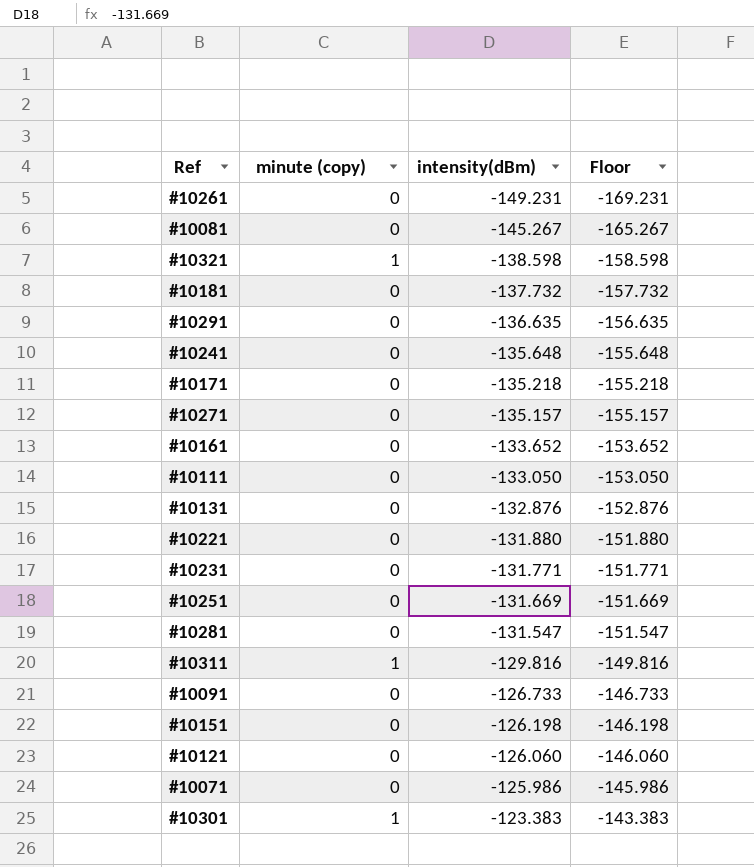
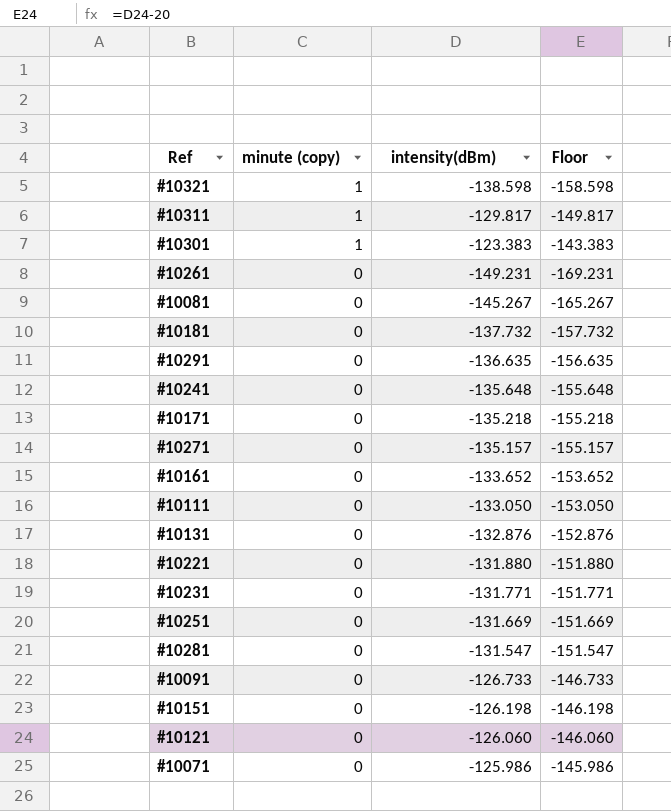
row order: intensity(dBm) ascending -> minute (copy) descending
#10311 | intensity(dBm): -129.816 -> -129.817
#10311 | Floor: -149.816 -> -149.817

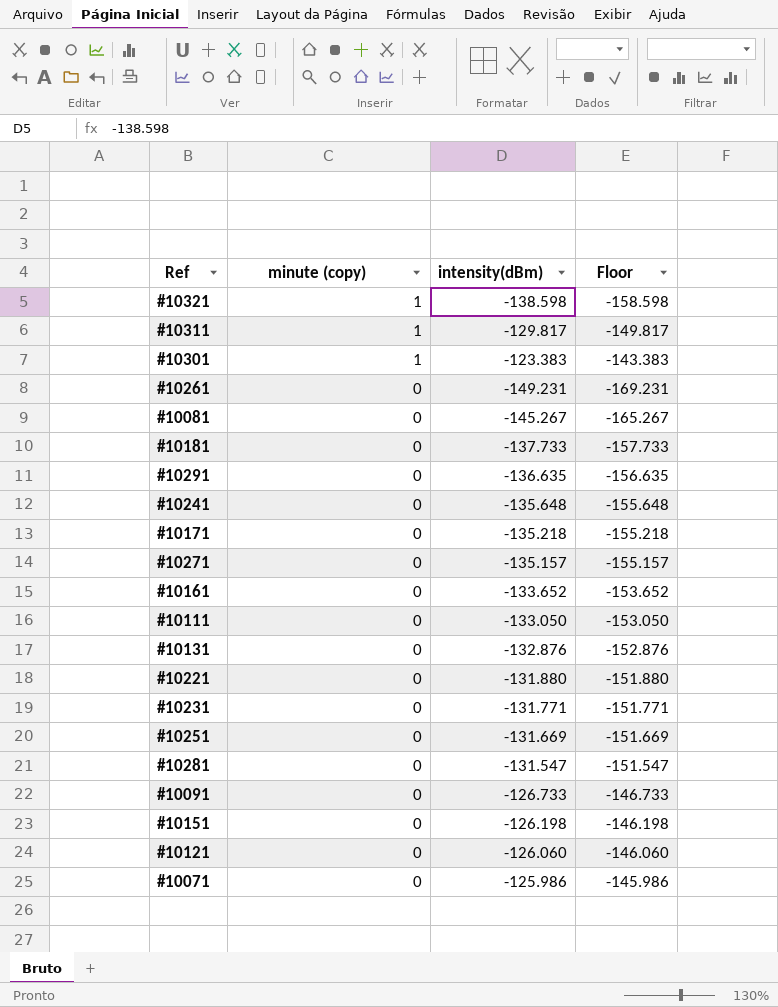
#10181 | intensity(dBm): -137.732 -> -137.733
#10181 | Floor: -157.732 -> -157.733

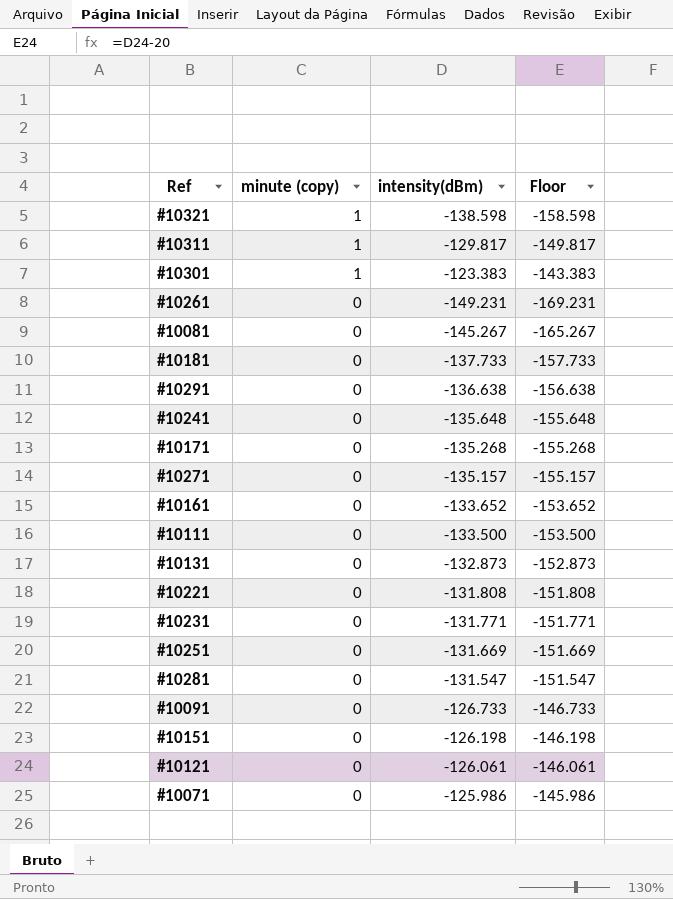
#10291 | intensity(dBm): -136.635 -> -136.638
#10291 | Floor: -156.635 -> -156.638
#10171 | intensity(dBm): -135.218 -> -135.268
#10171 | Floor: -155.218 -> -155.268
#10111 | intensity(dBm): -133.050 -> -133.500
#10111 | Floor: -153.050 -> -153.500
#10131 | intensity(dBm): -132.876 -> -132.873
#10131 | Floor: -152.876 -> -152.873
#10221 | intensity(dBm): -131.880 -> -131.808
#10221 | Floor: -151.880 -> -151.808
#10121 | intensity(dBm): -126.060 -> -126.061
#10121 | Floor: -146.060 -> -146.061

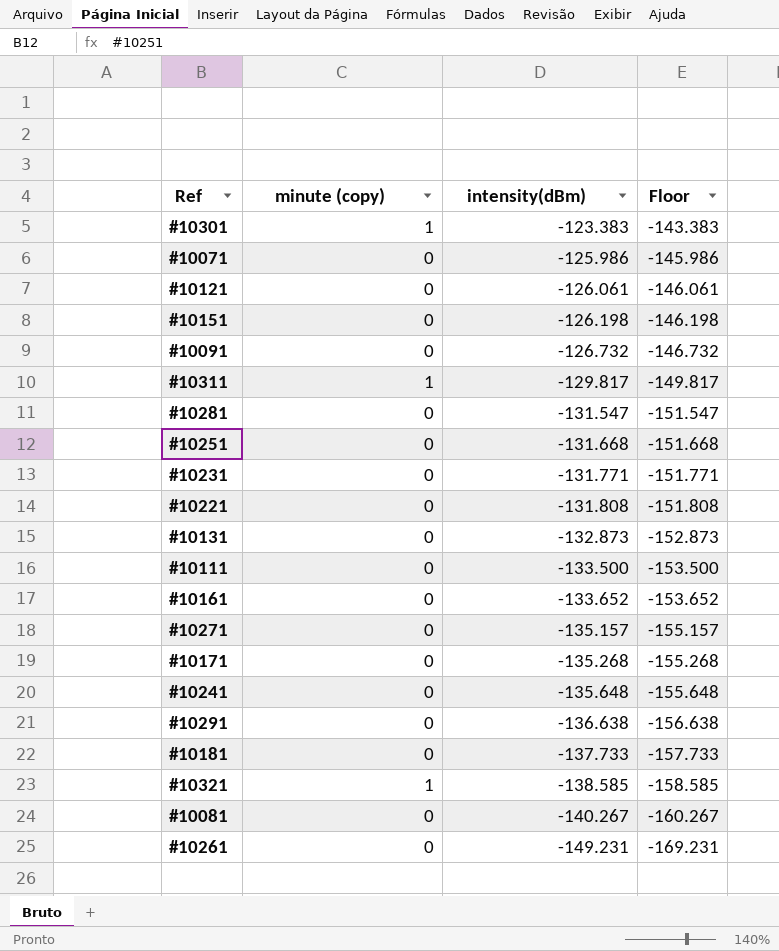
row order: minute (copy) descending -> intensity(dBm) descending
#10091 | intensity(dBm): -126.733 -> -126.732
#10091 | Floor: -146.733 -> -146.732
#10251 | intensity(dBm): -131.669 -> -131.668
#10251 | Floor: -151.669 -> -151.668
#10321 | intensity(dBm): -138.598 -> -138.585
#10321 | Floor: -158.598 -> -158.585
#10081 | intensity(dBm): -145.267 -> -140.267
#10081 | Floor: -165.267 -> -160.267

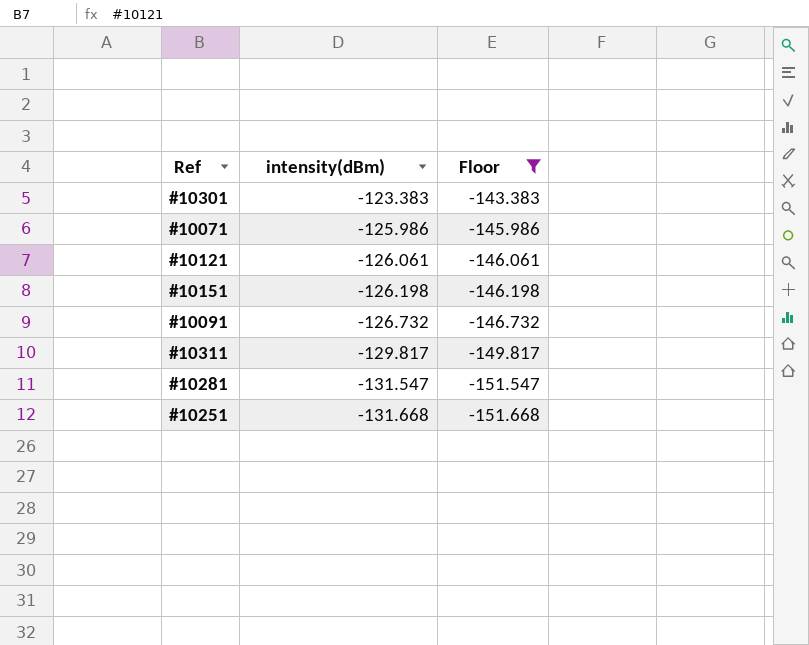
filter: none -> Floor >= -151.668
column minute (copy) | position: 2 -> none

